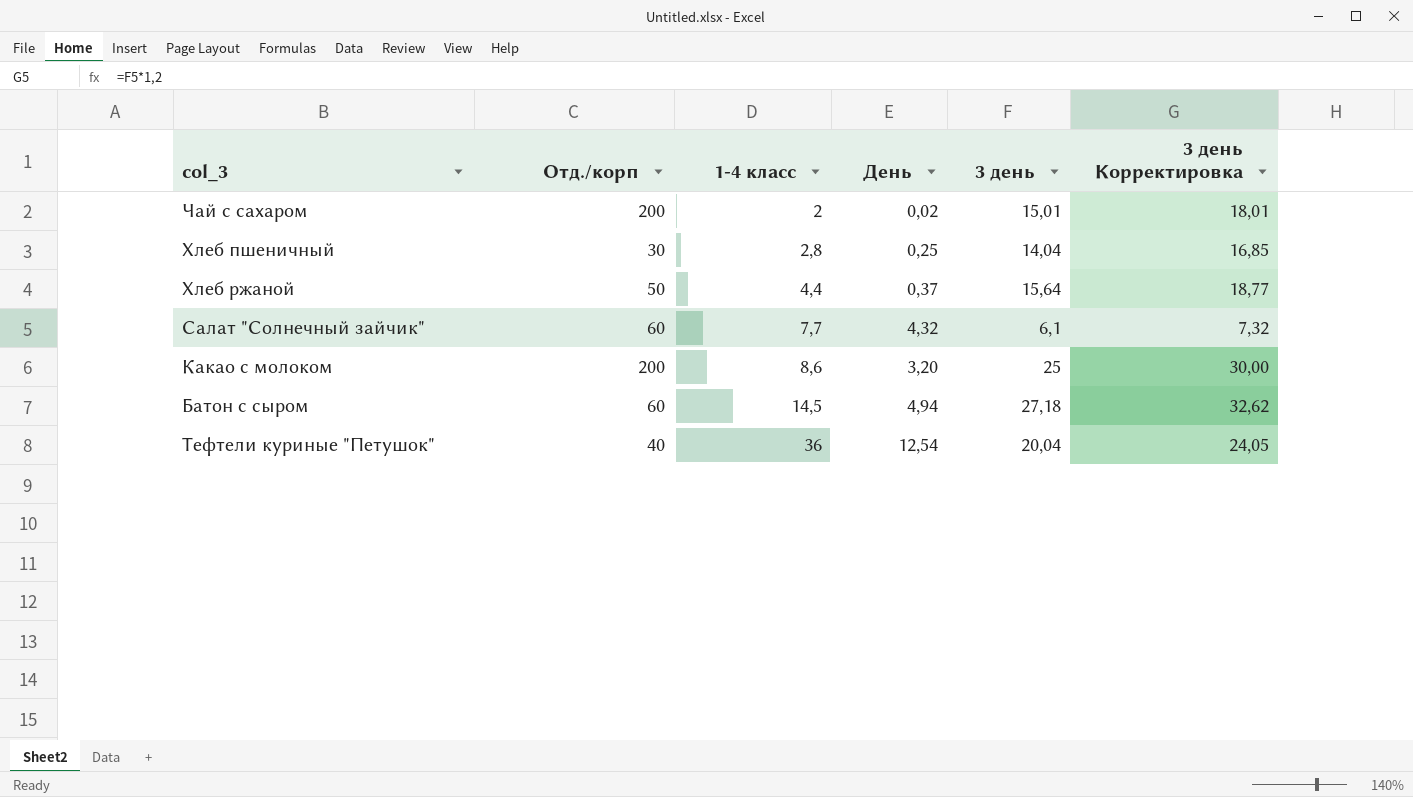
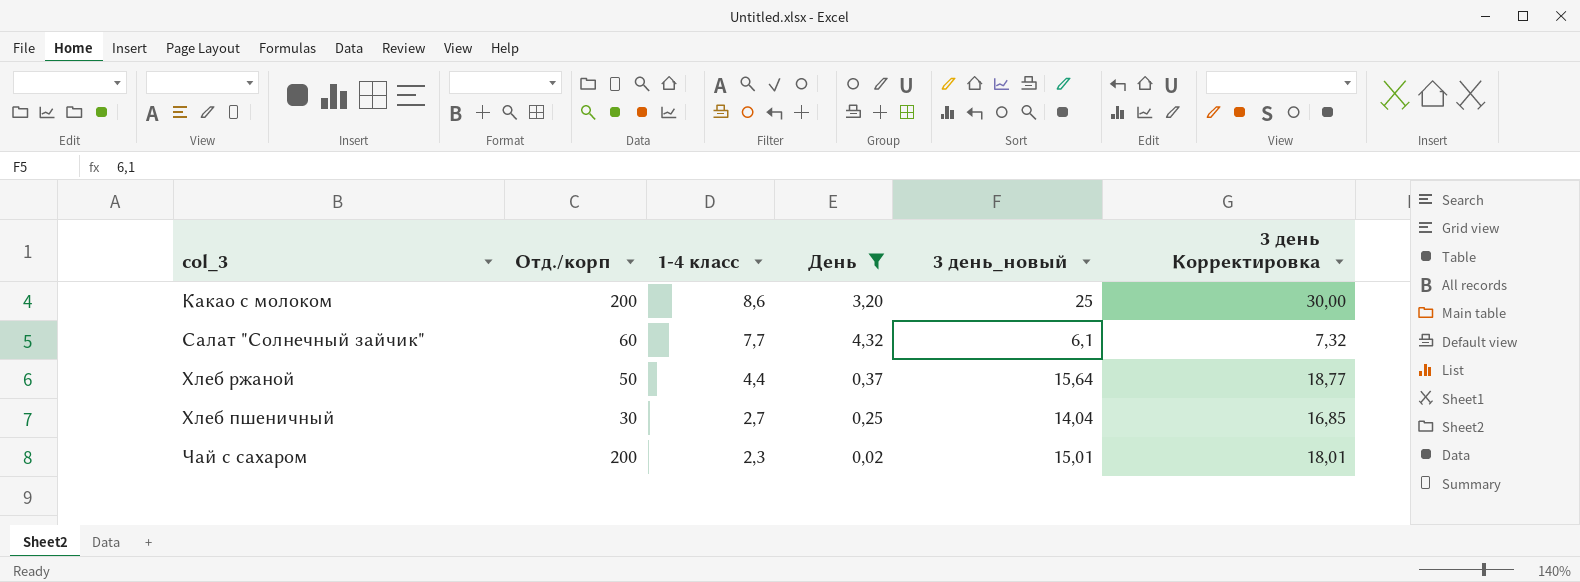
filter: none -> День <= 4,32
row order: 1-4 класс ascending -> 1-4 класс descending
column name: 3 день -> 3 день_новый
Хлеб пшеничный | 1-4 класс: 2,8 -> 2,7
Чай с сахаром | 1-4 класс: 2 -> 2,3

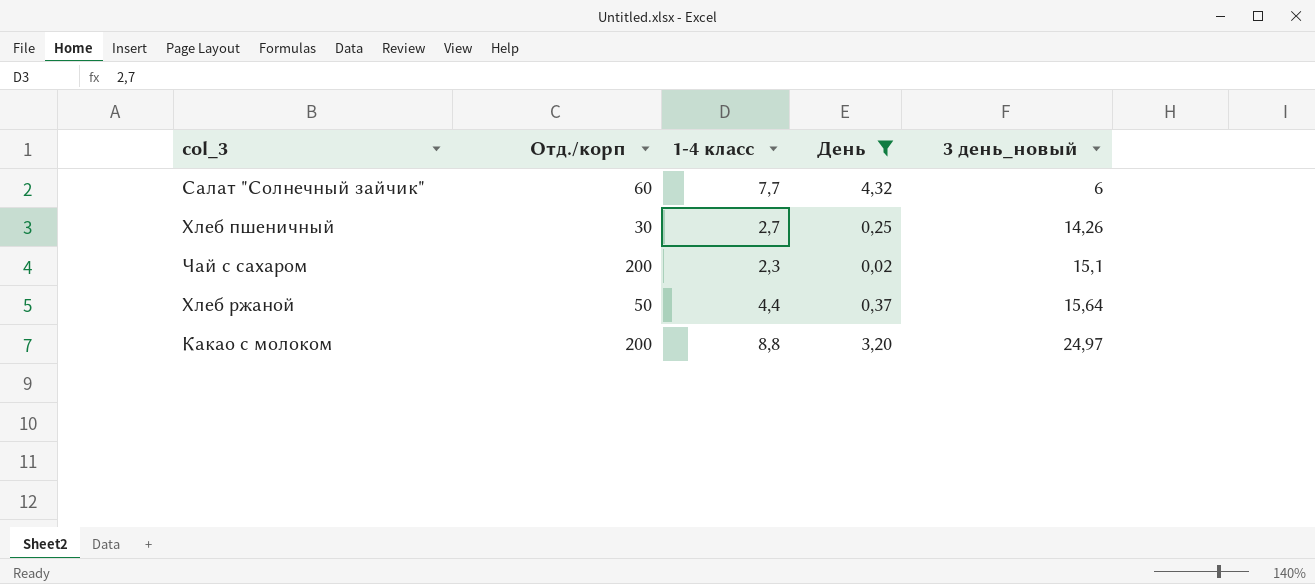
row order: 1-4 класс descending -> 3 день_новый ascending
column 3 день Корректировка | formula: [3 день_новый] * 1,2 -> none
Салат "Солнечный зайчик" | 3 день_новый: 6,1 -> 6
Хлеб пшеничный | 3 день_новый: 14,04 -> 14,26
Чай с сахаром | 3 день_новый: 15,01 -> 15,1
Какао с молоком | 1-4 класс: 8,6 -> 8,8
Какао с молоком | 3 день_новый: 25 -> 24,97

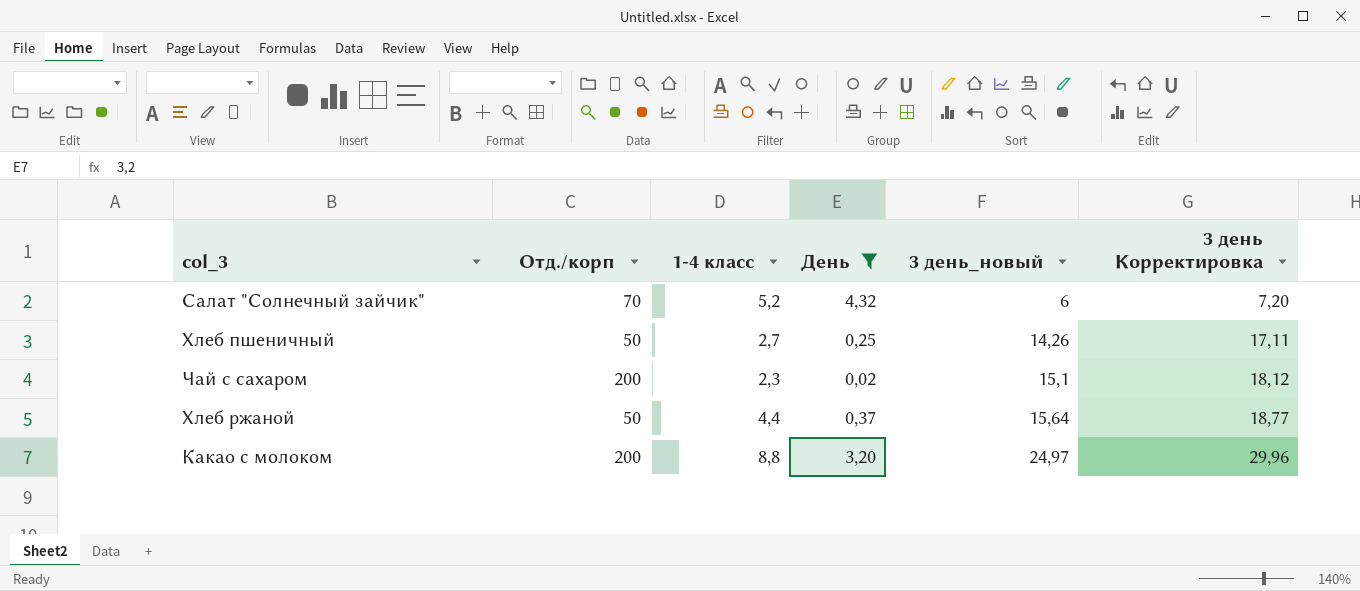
column 3 день Корректировка | formula: none -> [3 день_новый] * 1,2
Салат "Солнечный зайчик" | Отд./корп: 60 -> 70
Салат "Солнечный зайчик" | 1-4 класс: 7,7 -> 5,2
Хлеб пшеничный | Отд./корп: 30 -> 50

